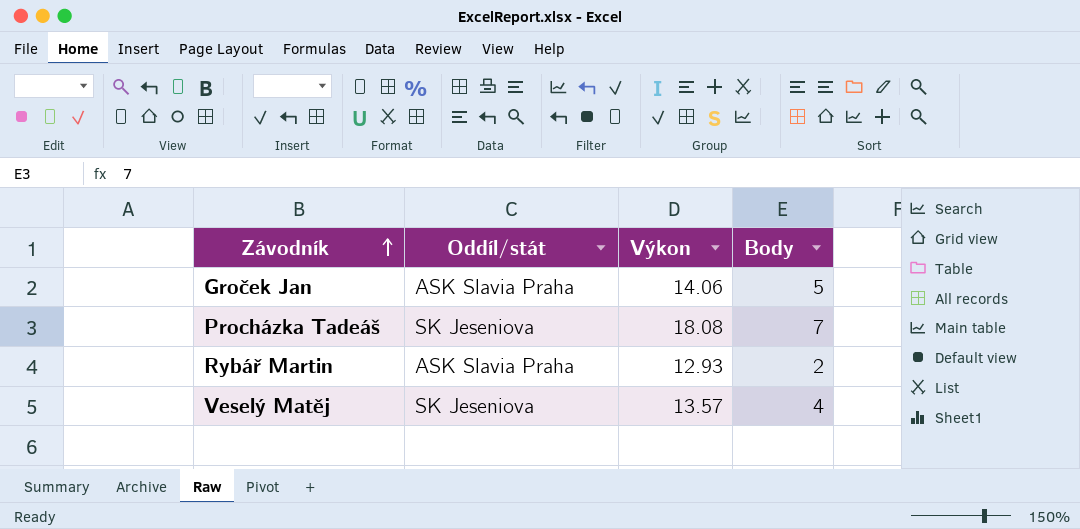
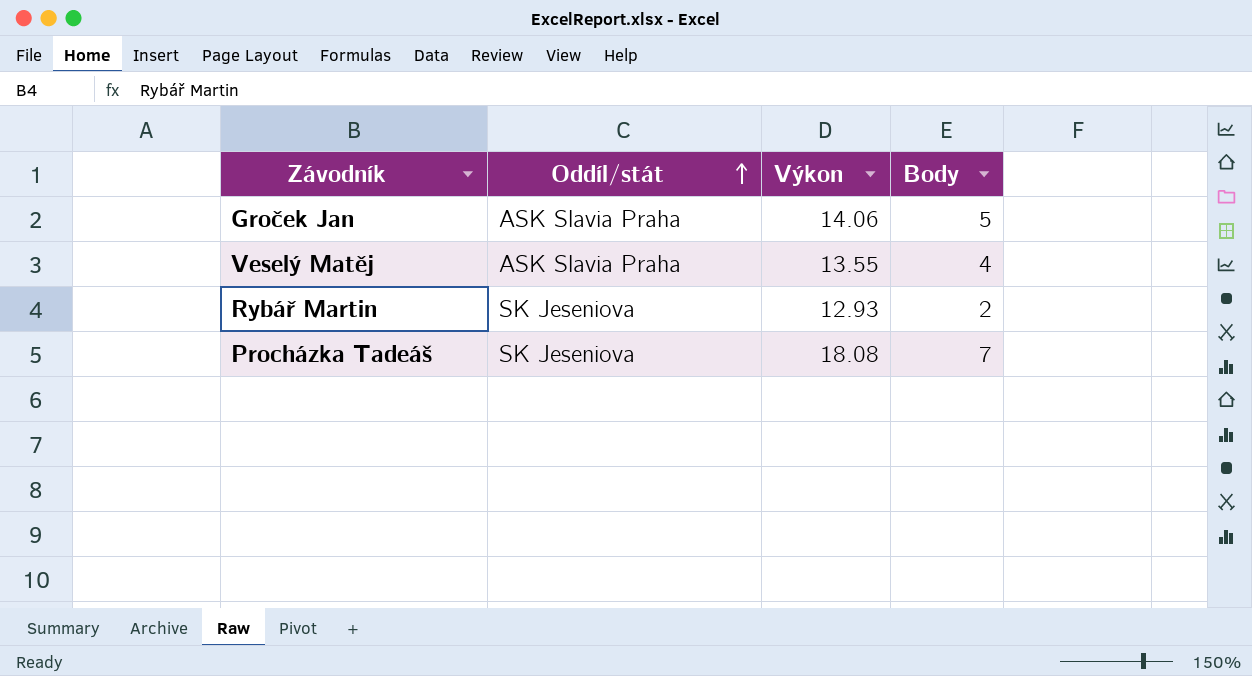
row order: Závodník ascending -> Oddíl/stát ascending
Veselý Matěj | Oddíl/stát: SK Jeseniova -> ASK Slavia Praha
Veselý Matěj | Výkon: 13.57 -> 13.55
Rybář Martin | Oddíl/stát: ASK Slavia Praha -> SK Jeseniova

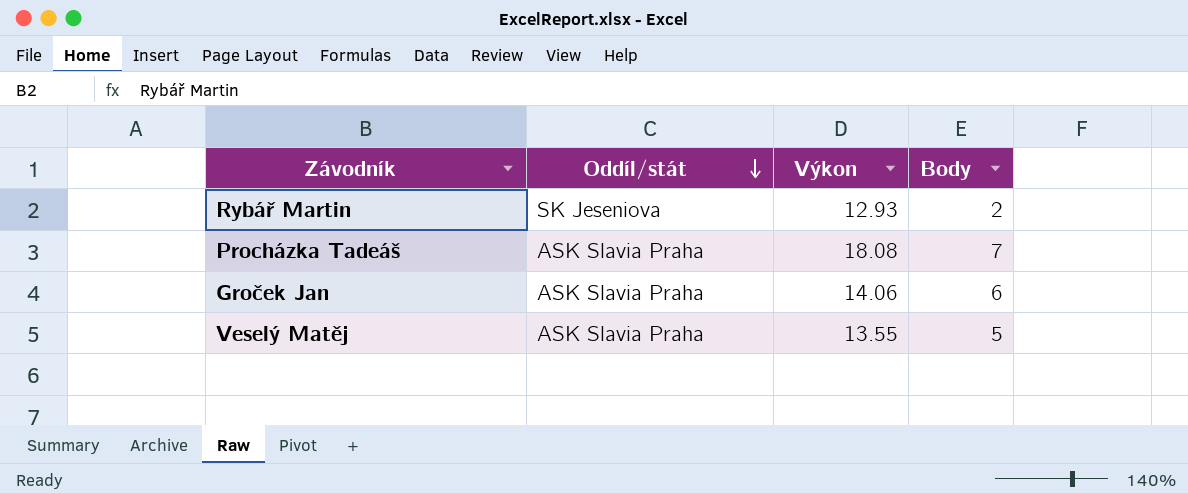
row order: Oddíl/stát ascending -> Oddíl/stát descending
Procházka Tadeáš | Oddíl/stát: SK Jeseniova -> ASK Slavia Praha
Groček Jan | Body: 5 -> 6
Veselý Matěj | Body: 4 -> 5

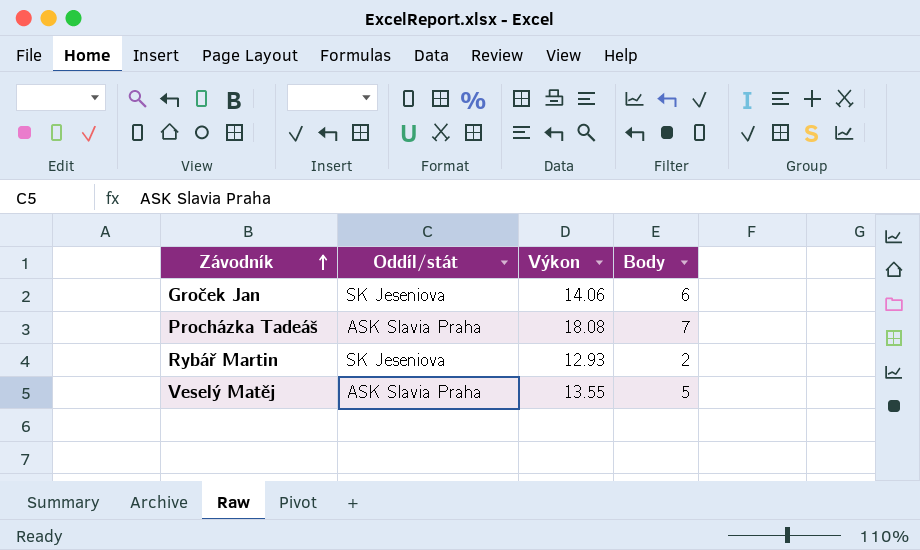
row order: Oddíl/stát descending -> Závodník ascending
Groček Jan | Oddíl/stát: ASK Slavia Praha -> SK Jeseniova

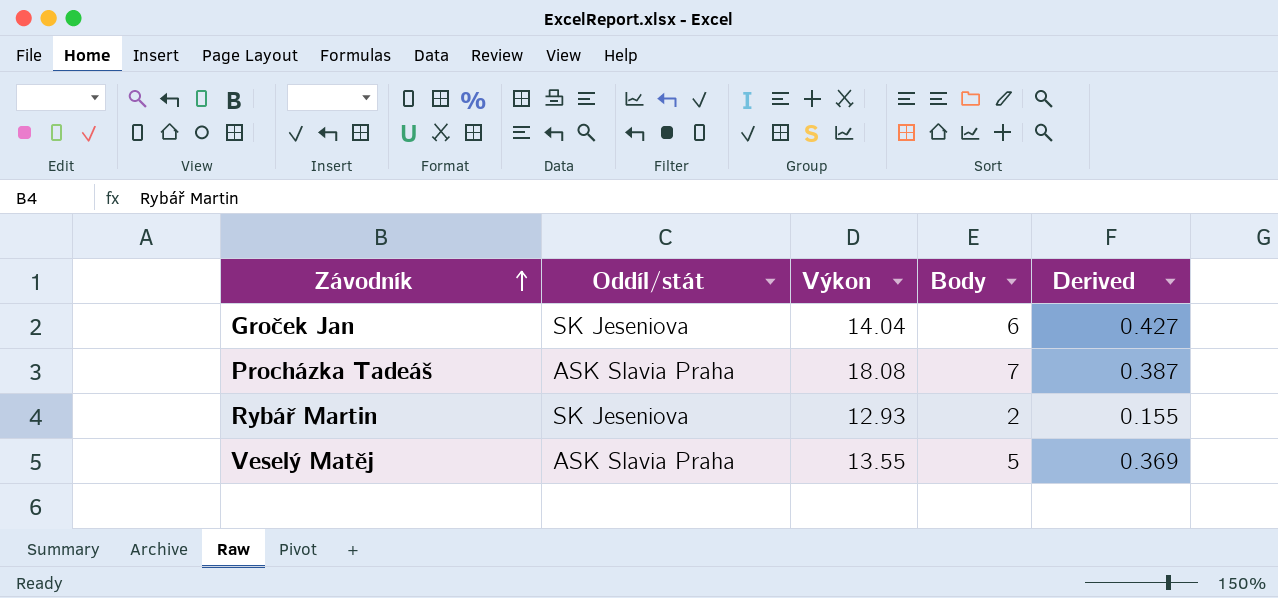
column Derived | formula: none -> [Body] / [Výkon]
Groček Jan | Výkon: 14.06 -> 14.04

